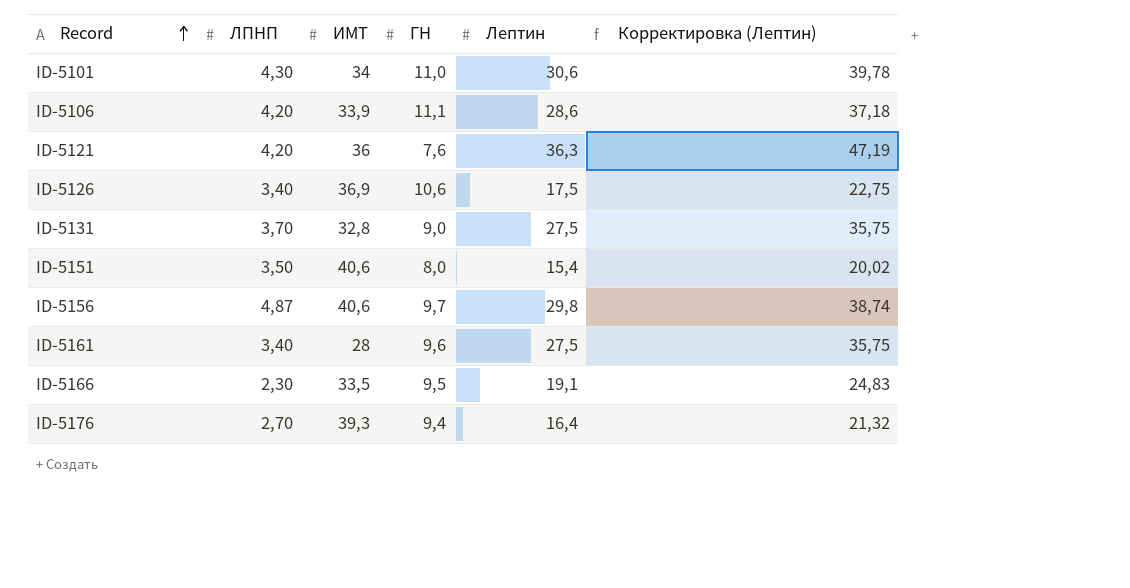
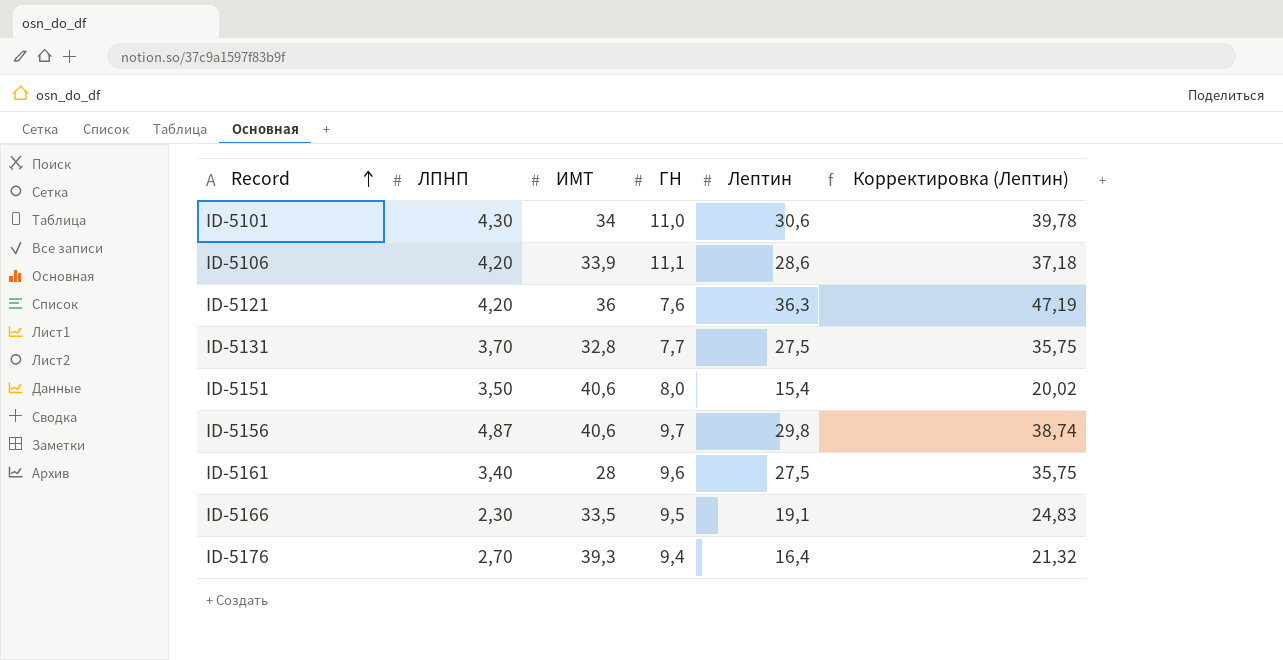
row ID-5126: 3,40 | 36,9 | 10,6 | 17,5 | 22,75 -> none
ID-5131 | ГН: 9,0 -> 7,7

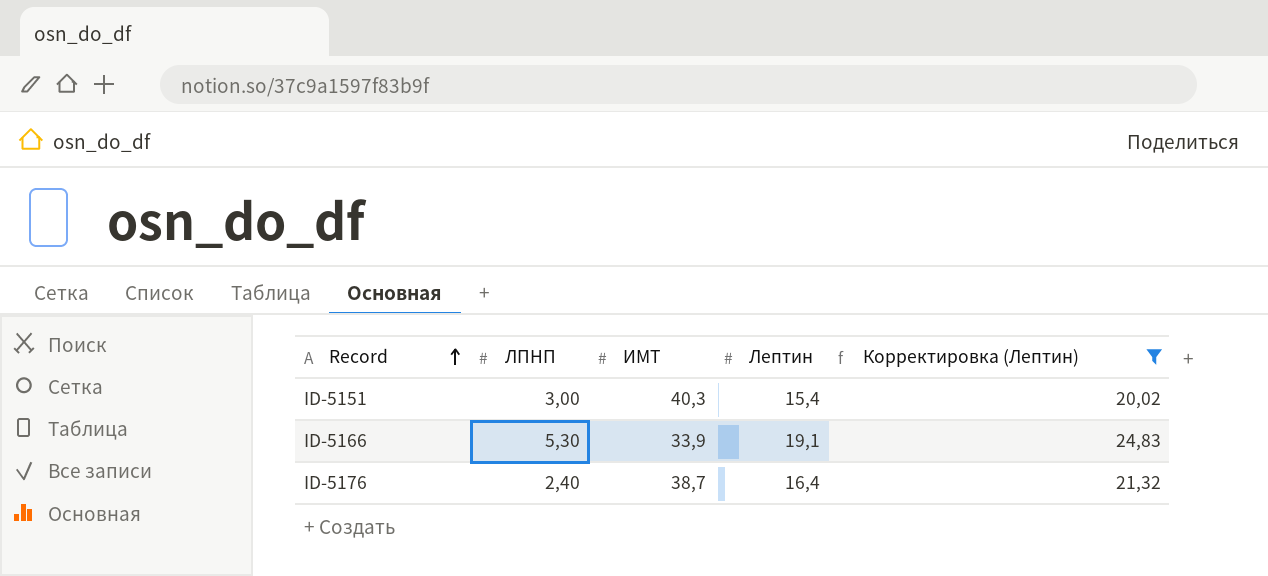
filter: none -> Корректировка (Лептин) <= 24,83
column ГН | position: 4 -> none
ID-5151 | ЛПНП: 3,50 -> 3,00
ID-5151 | ИМТ: 40,6 -> 40,3
ID-5166 | ЛПНП: 2,30 -> 5,30
ID-5166 | ИМТ: 33,5 -> 33,9
ID-5176 | ЛПНП: 2,70 -> 2,40
ID-5176 | ИМТ: 39,3 -> 38,7

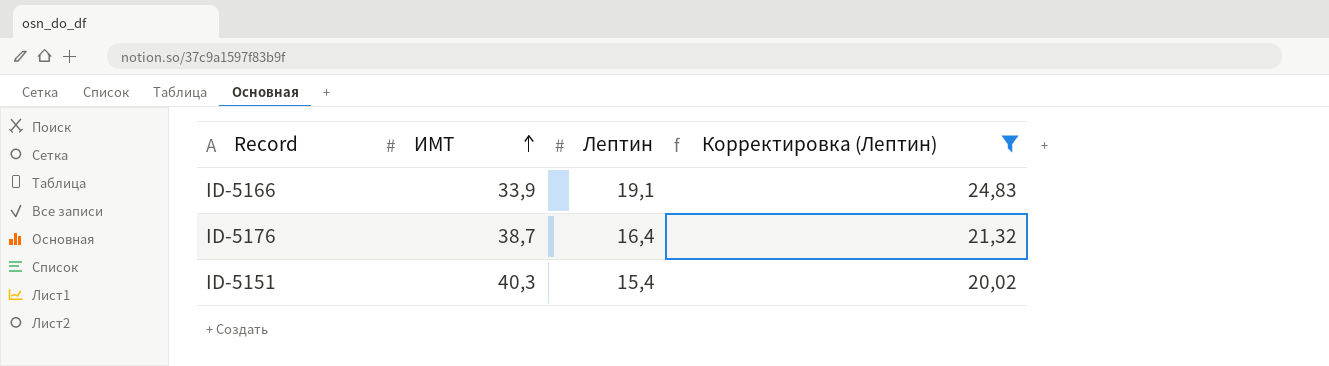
row order: Record ascending -> ИМТ ascending
column ЛПНП | position: 2 -> none

